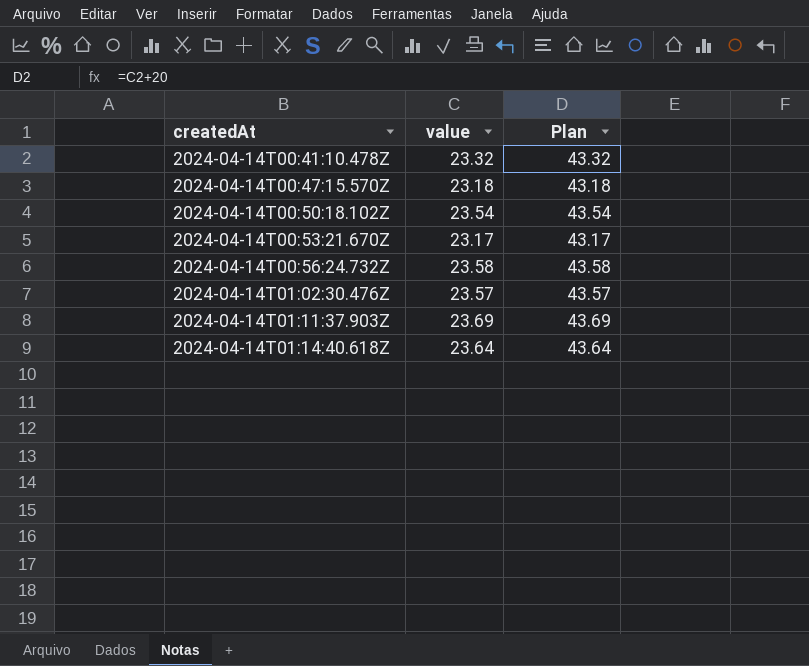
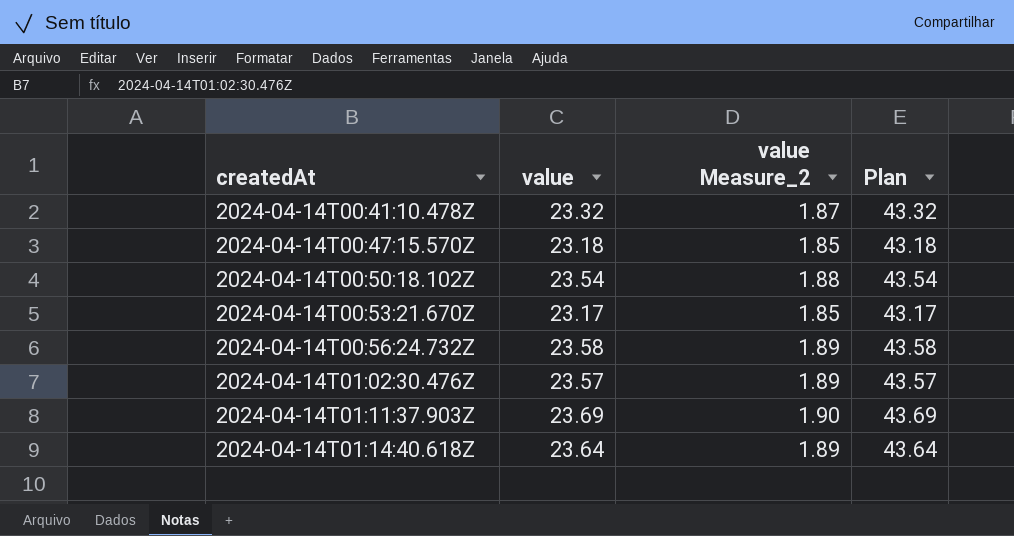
column value Measure_2 | formula: none -> [value] * 0.08

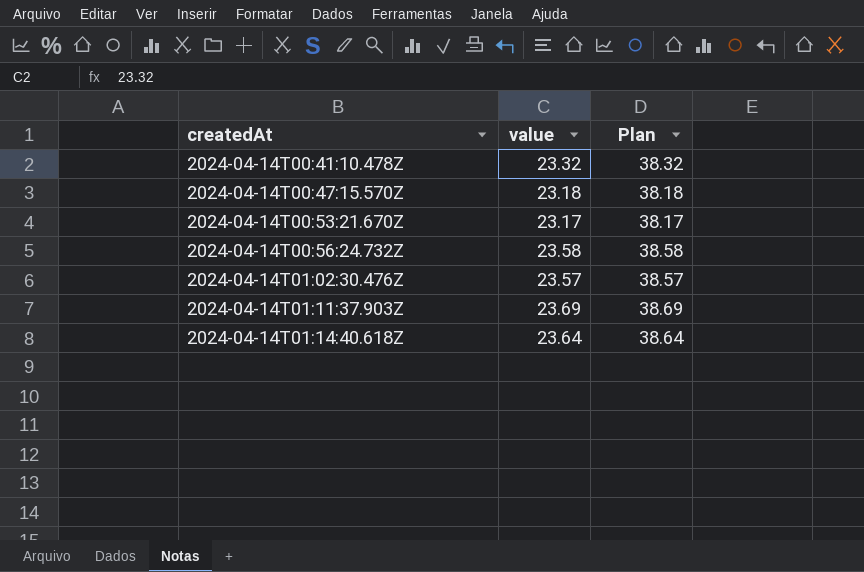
column value Measure_2 | formula: [value] * 0.08 -> none
column Plan | formula: [value] + 20 -> [value] + 15
row 2024-04-14T00:50:18.102Z: 23.54 | 1.88 | 43.54 -> none

